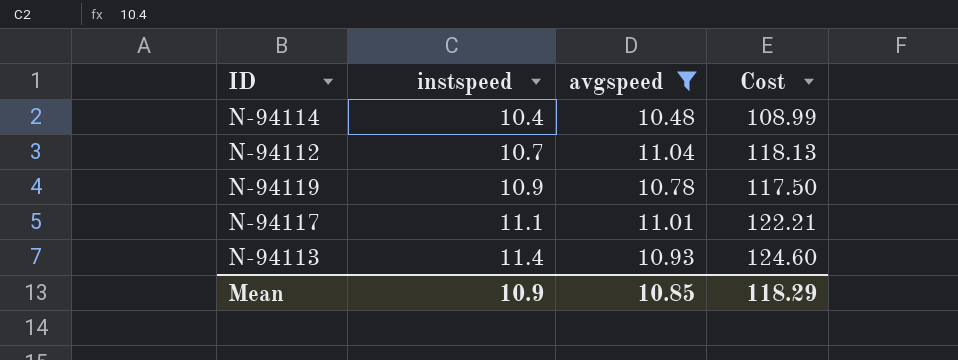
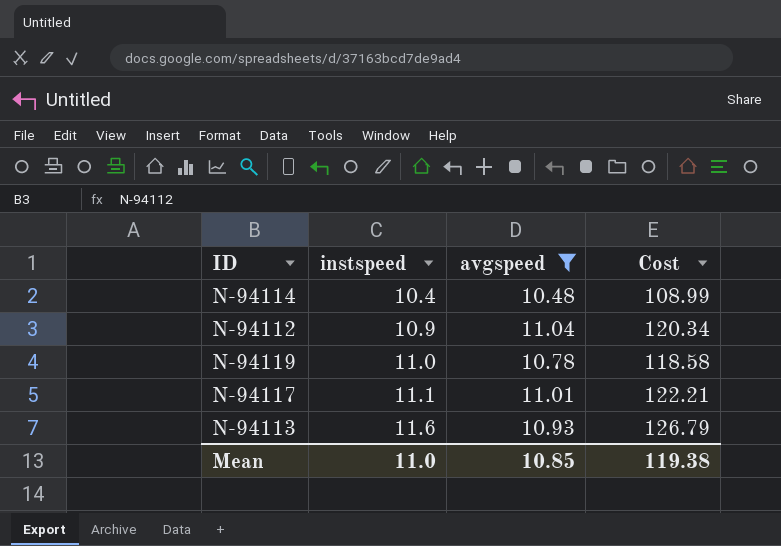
N-94112 | instspeed: 10.7 -> 10.9
N-94112 | Cost: 118.13 -> 120.34
N-94119 | instspeed: 10.9 -> 11.0
N-94119 | Cost: 117.50 -> 118.58
N-94113 | instspeed: 11.4 -> 11.6
N-94113 | Cost: 124.60 -> 126.79
Mean | instspeed: 10.9 -> 11.0
Mean | Cost: 118.29 -> 119.38

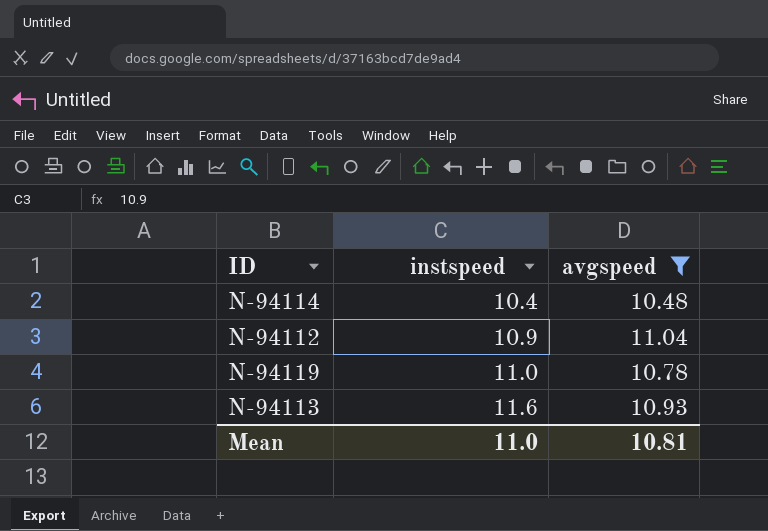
column Cost | formula: [instspeed] * [avgspeed] -> none
row N-94117: 11.1 | 11.01 | 122.21 -> none
Mean | avgspeed: 10.85 -> 10.81

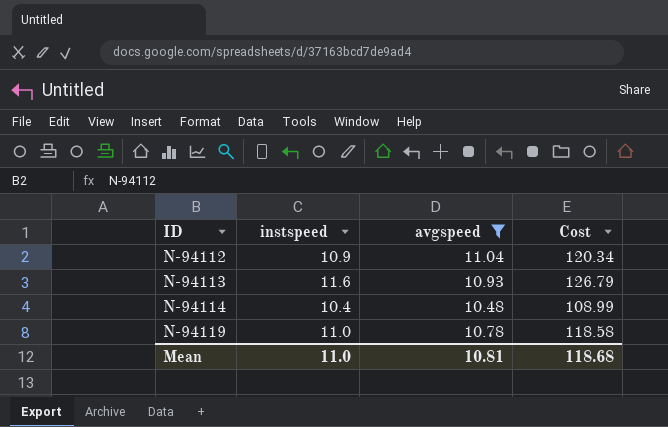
row order: instspeed ascending -> ID ascending
column Cost | formula: none -> [instspeed] * [avgspeed]

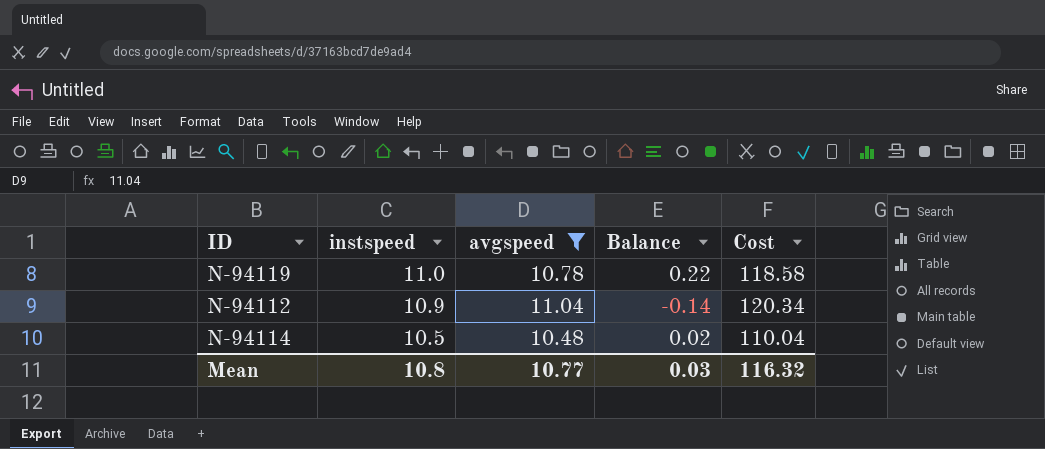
row order: ID ascending -> instspeed descending
column Balance | formula: none -> [instspeed] - [avgspeed]
row N-94113: 11.6 | 10.93 | 126.79 -> none
N-94114 | instspeed: 10.4 -> 10.5
N-94114 | Cost: 108.99 -> 110.04
Mean | instspeed: 11.0 -> 10.8
Mean | avgspeed: 10.81 -> 10.77
Mean | Cost: 118.68 -> 116.32

